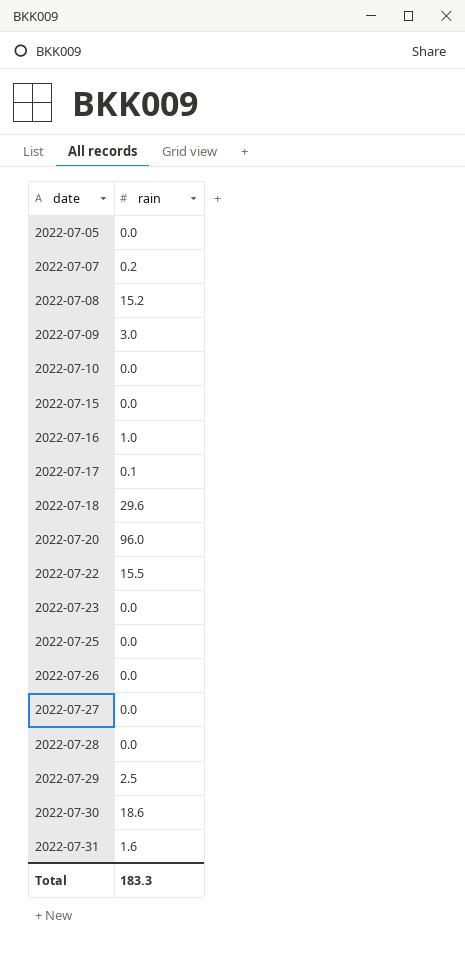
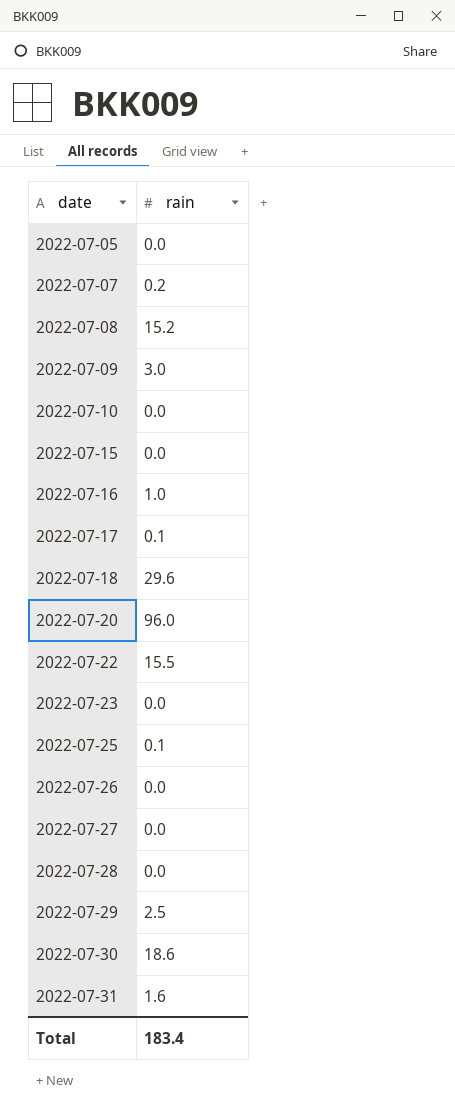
2022-07-25 | rain: 0.0 -> 0.1
Total | rain: 183.3 -> 183.4

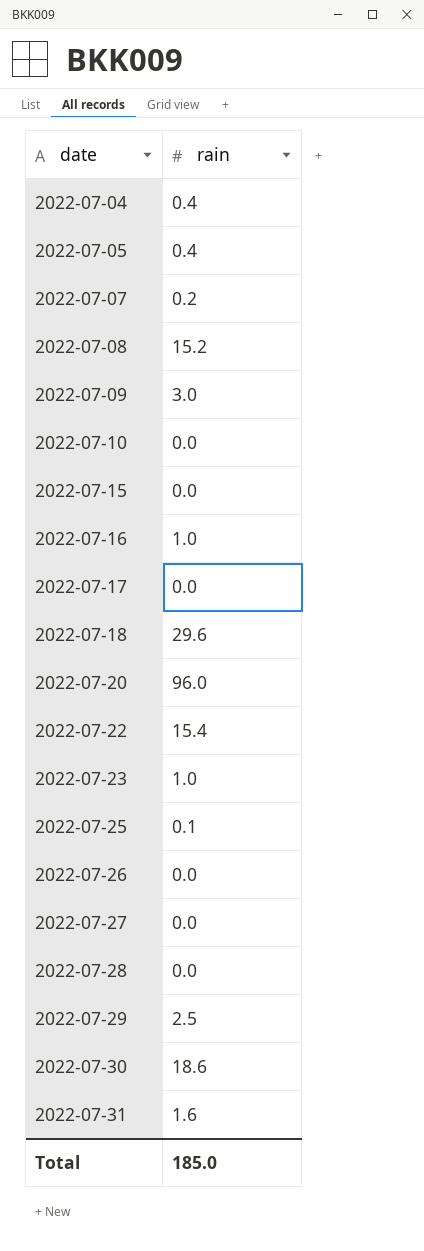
row 2022-07-04: none -> 0.4
2022-07-05 | rain: 0.0 -> 0.4
2022-07-17 | rain: 0.1 -> 0.0
2022-07-22 | rain: 15.5 -> 15.4
2022-07-23 | rain: 0.0 -> 1.0
Total | rain: 183.4 -> 185.0

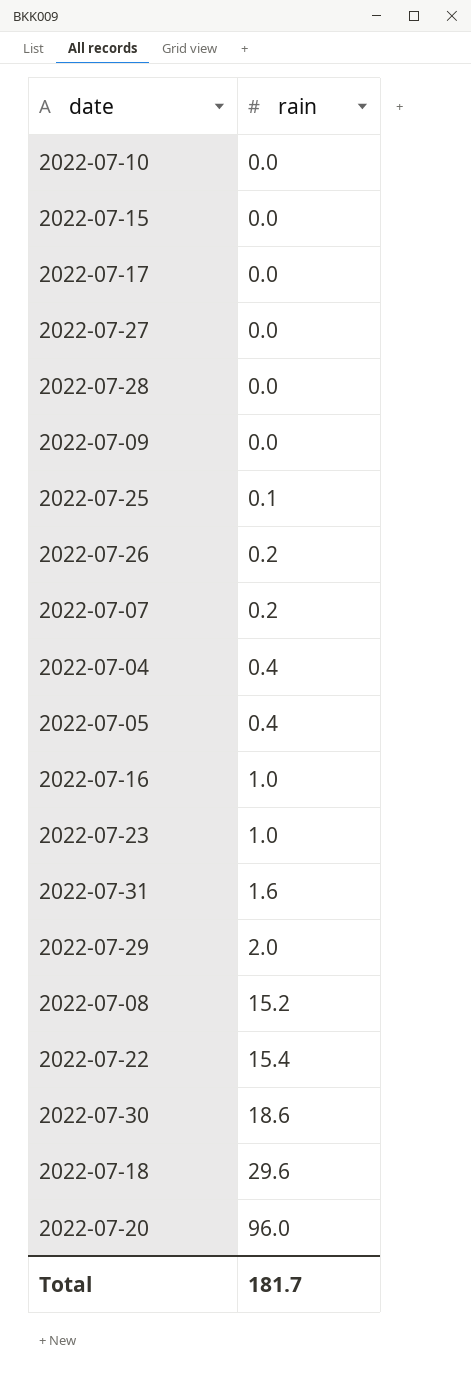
row order: date ascending -> rain ascending
2022-07-09 | rain: 3.0 -> 0.0
2022-07-26 | rain: 0.0 -> 0.2
2022-07-29 | rain: 2.5 -> 2.0
Total | rain: 185.0 -> 181.7

